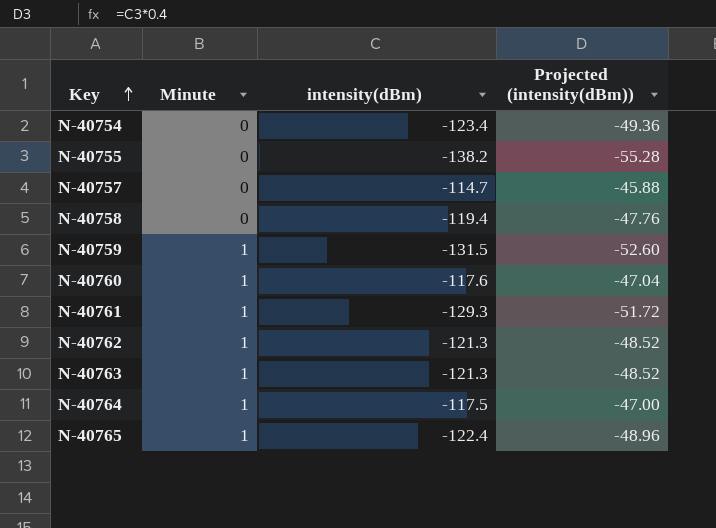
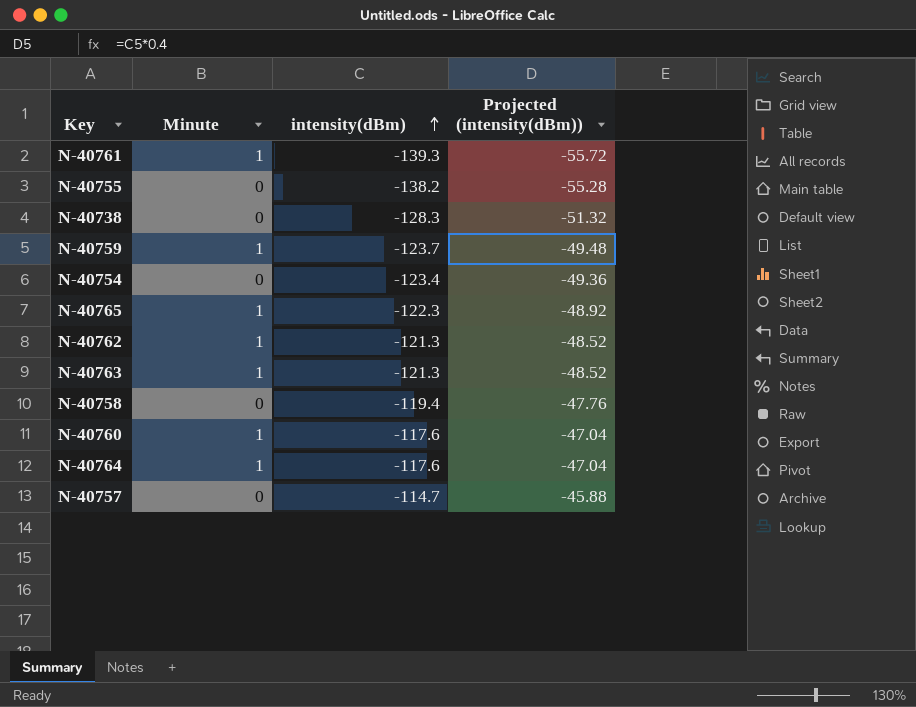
row order: Key ascending -> intensity(dBm) ascending
N-40761 | intensity(dBm): -129.3 -> -139.3
N-40761 | Projected (intensity(dBm)): -51.72 -> -55.72
row N-40738: none -> 0 | -128.3 | -51.32
N-40759 | intensity(dBm): -131.5 -> -123.7
N-40759 | Projected (intensity(dBm)): -52.60 -> -49.48
N-40765 | intensity(dBm): -122.4 -> -122.3
N-40765 | Projected (intensity(dBm)): -48.96 -> -48.92
N-40764 | intensity(dBm): -117.5 -> -117.6
N-40764 | Projected (intensity(dBm)): -47.00 -> -47.04

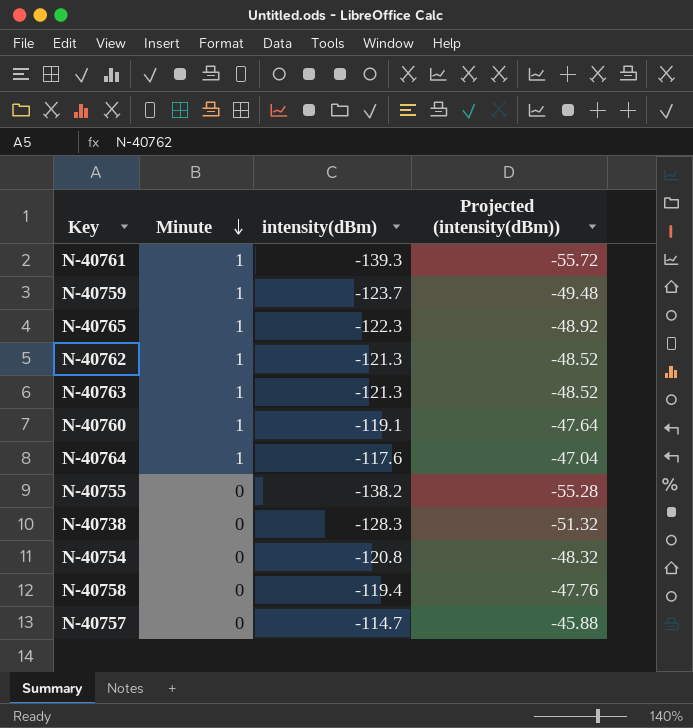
row order: intensity(dBm) ascending -> Minute descending
N-40760 | intensity(dBm): -117.6 -> -119.1
N-40760 | Projected (intensity(dBm)): -47.04 -> -47.64
N-40754 | intensity(dBm): -123.4 -> -120.8
N-40754 | Projected (intensity(dBm)): -49.36 -> -48.32

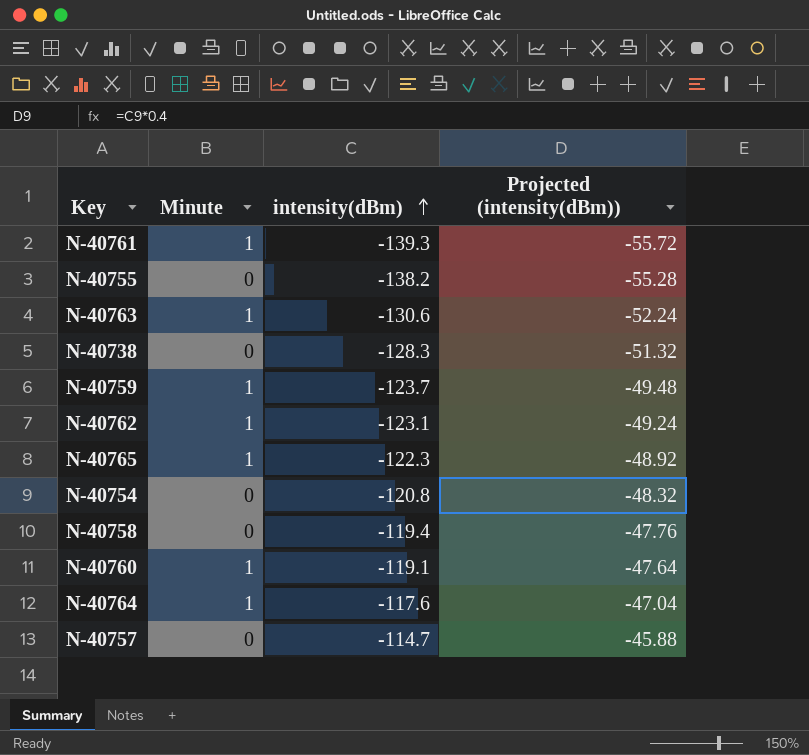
row order: Minute descending -> intensity(dBm) ascending
N-40763 | intensity(dBm): -121.3 -> -130.6
N-40763 | Projected (intensity(dBm)): -48.52 -> -52.24
N-40762 | intensity(dBm): -121.3 -> -123.1
N-40762 | Projected (intensity(dBm)): -48.52 -> -49.24

